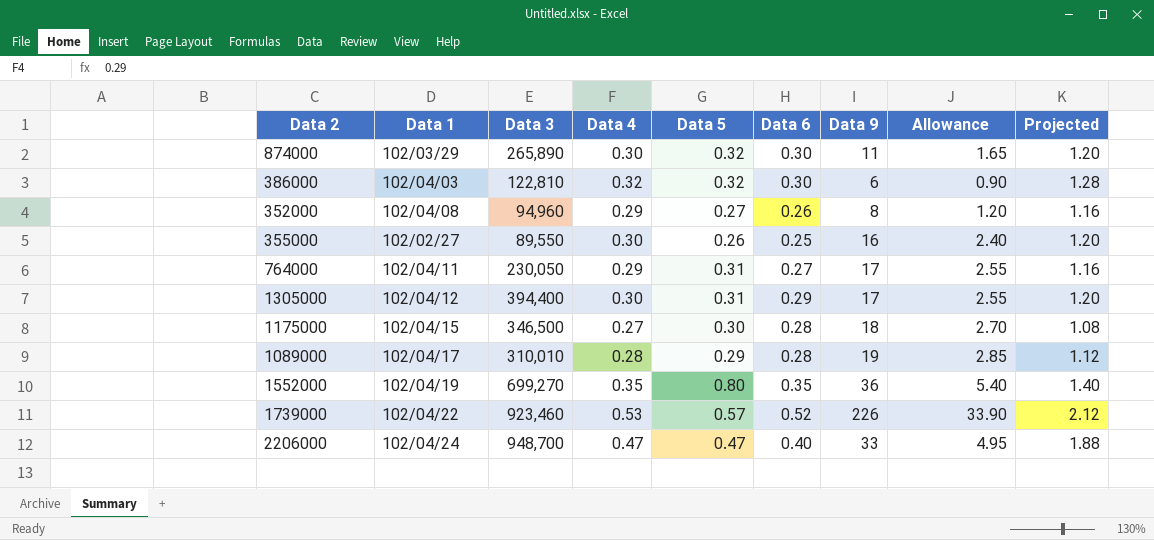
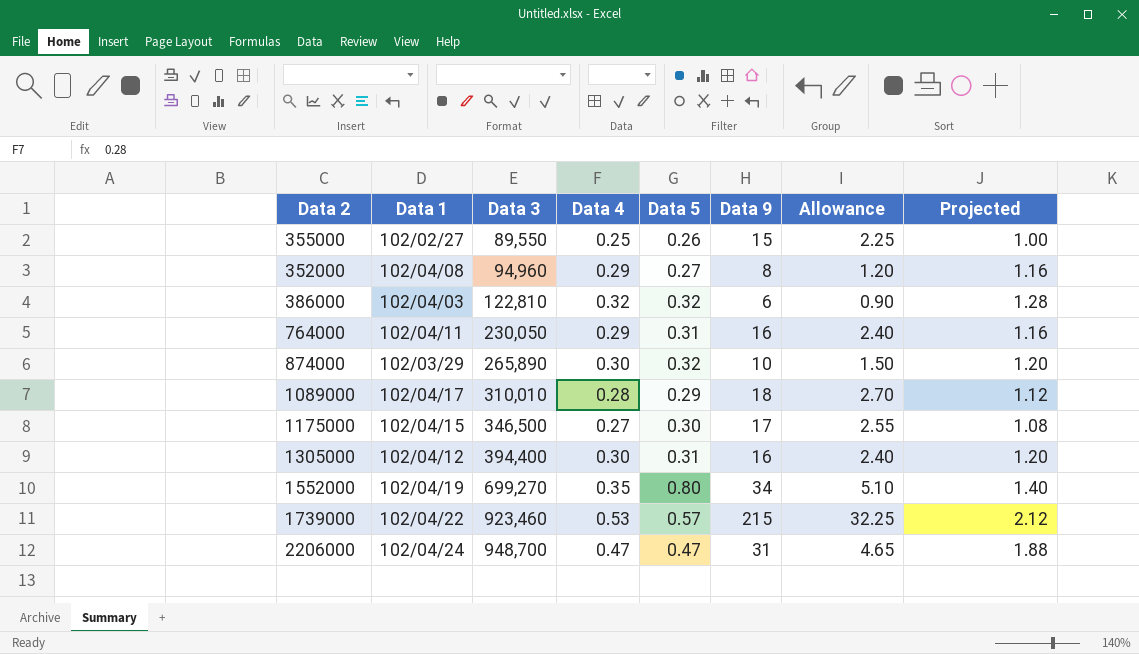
row order: none -> Data 3 ascending
column Data 6 | position: 6 -> none
355000 | Data 4: 0.30 -> 0.25
355000 | Data 9: 16 -> 15
355000 | Allowance: 2.40 -> 2.25
355000 | Projected: 1.20 -> 1.00
764000 | Data 9: 17 -> 16
764000 | Allowance: 2.55 -> 2.40
874000 | Data 9: 11 -> 10
874000 | Allowance: 1.65 -> 1.50
1089000 | Data 9: 19 -> 18
1089000 | Allowance: 2.85 -> 2.70
1175000 | Data 9: 18 -> 17
1175000 | Allowance: 2.70 -> 2.55
1305000 | Data 9: 17 -> 16
1305000 | Allowance: 2.55 -> 2.40
1552000 | Data 9: 36 -> 34
1552000 | Allowance: 5.40 -> 5.10
1739000 | Data 9: 226 -> 215
1739000 | Allowance: 33.90 -> 32.25
2206000 | Data 9: 33 -> 31
2206000 | Allowance: 4.95 -> 4.65

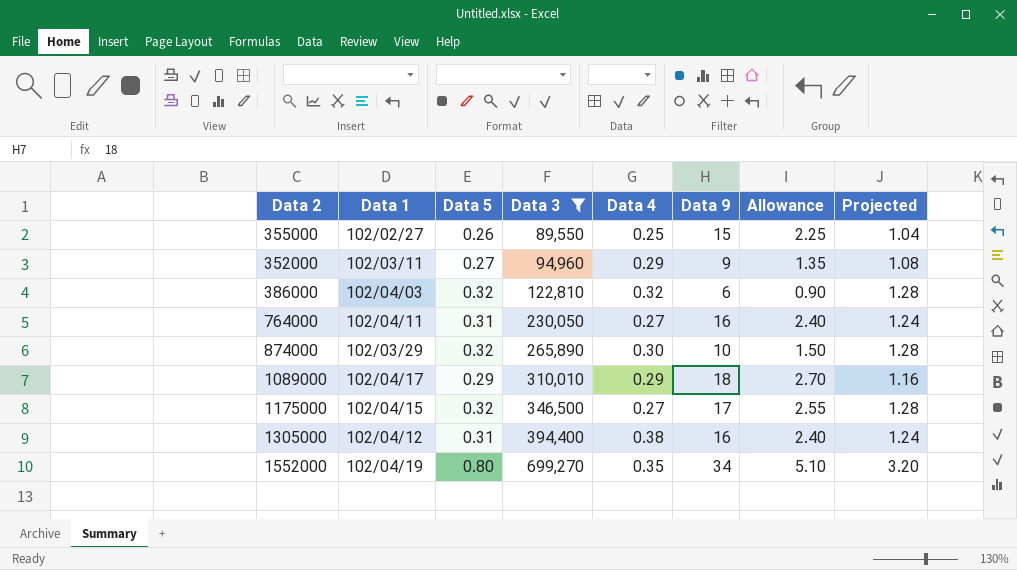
filter: none -> Data 3 <= 699,270
column Data 5 | position: 5 -> 3
column Projected | formula: [Data 4] * 4 -> [Data 5] * 4
352000 | Data 1: 102/04/08 -> 102/03/11
352000 | Data 9: 8 -> 9
352000 | Allowance: 1.20 -> 1.35
764000 | Data 4: 0.29 -> 0.27
1089000 | Data 4: 0.28 -> 0.29
1175000 | Data 5: 0.30 -> 0.32
1305000 | Data 4: 0.30 -> 0.38

